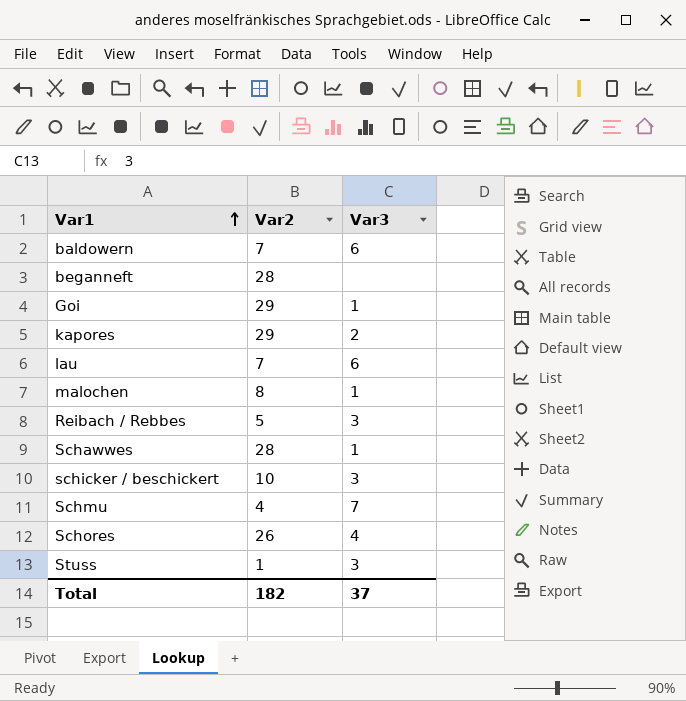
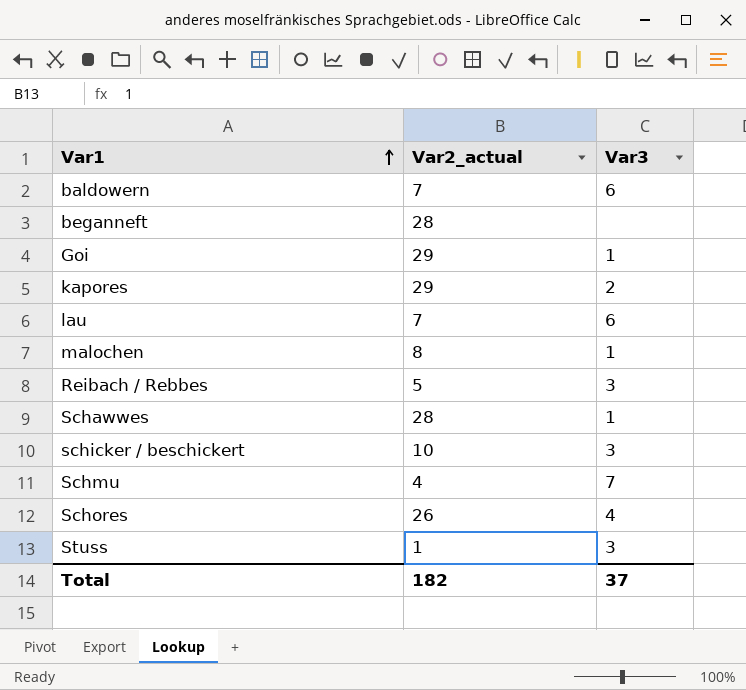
column name: Var2 -> Var2_actual

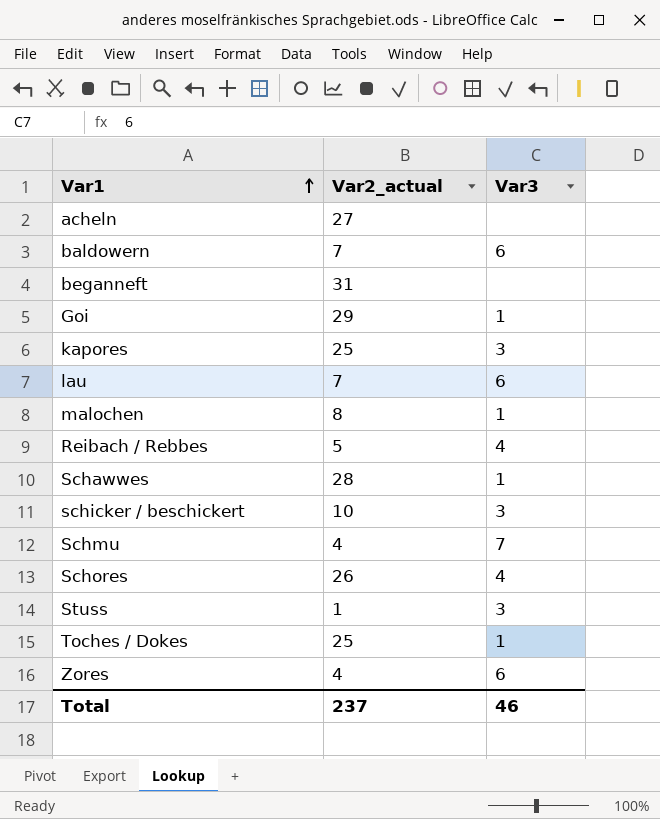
row acheln: none -> 27 | none
beganneft | Var2_actual: 28 -> 31
kapores | Var2_actual: 29 -> 25
kapores | Var3: 2 -> 3
Reibach / Rebbes | Var3: 3 -> 4
row Toches / Dokes: none -> 25 | 1
row Zores: none -> 4 | 6
Total | Var2_actual: 182 -> 237
Total | Var3: 37 -> 46

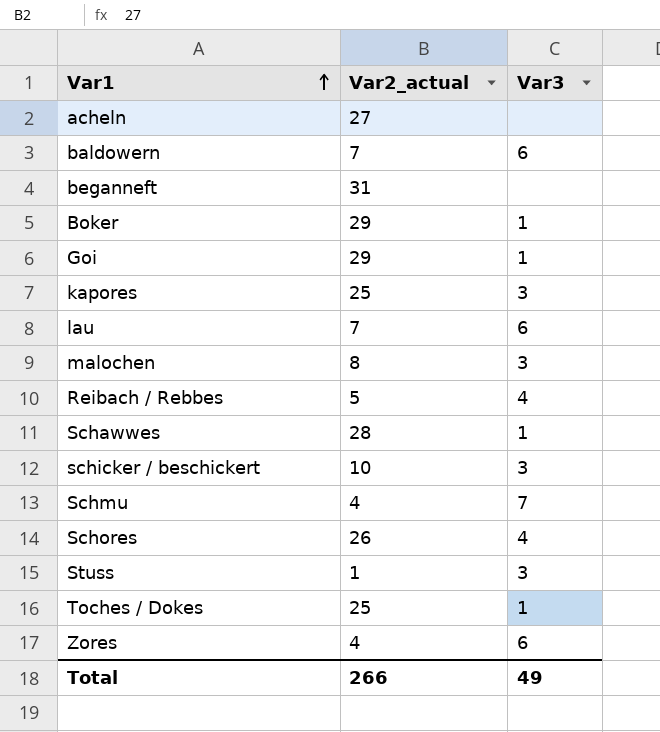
row Boker: none -> 29 | 1
malochen | Var3: 1 -> 3
Total | Var2_actual: 237 -> 266
Total | Var3: 46 -> 49

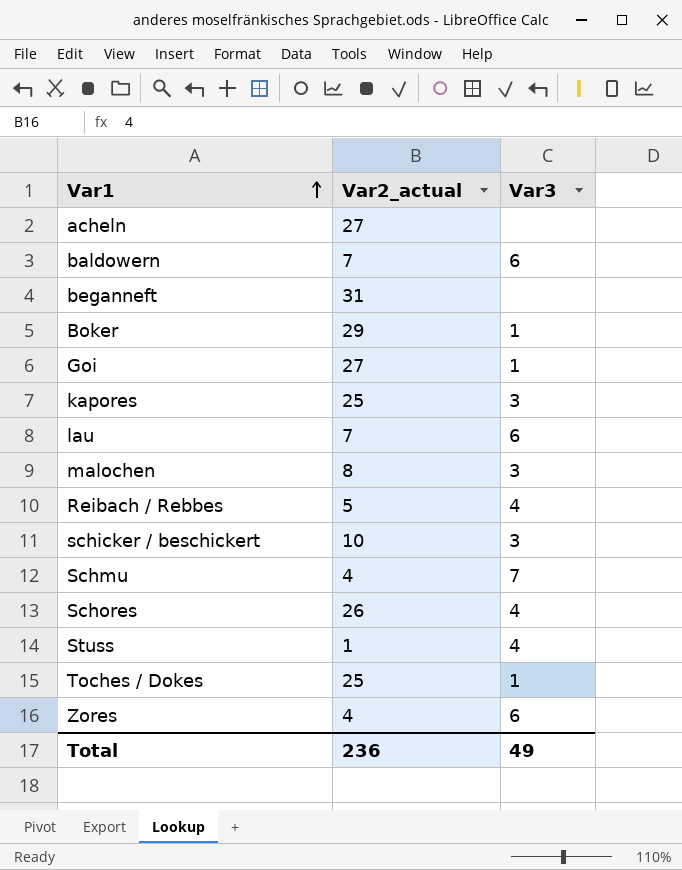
row Schawwes: 28 | 1 -> none
Goi | Var2_actual: 29 -> 27
Stuss | Var3: 3 -> 4
Total | Var2_actual: 266 -> 236

